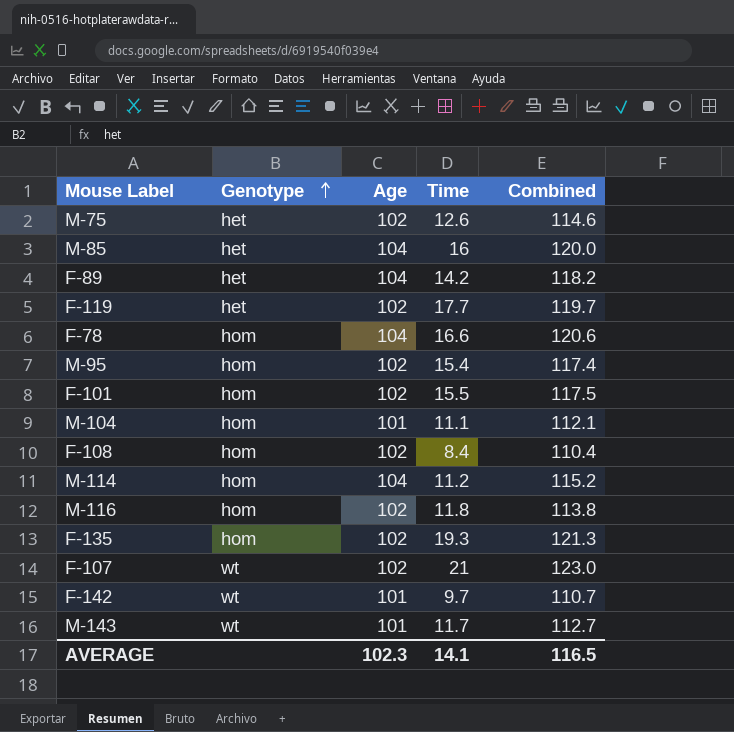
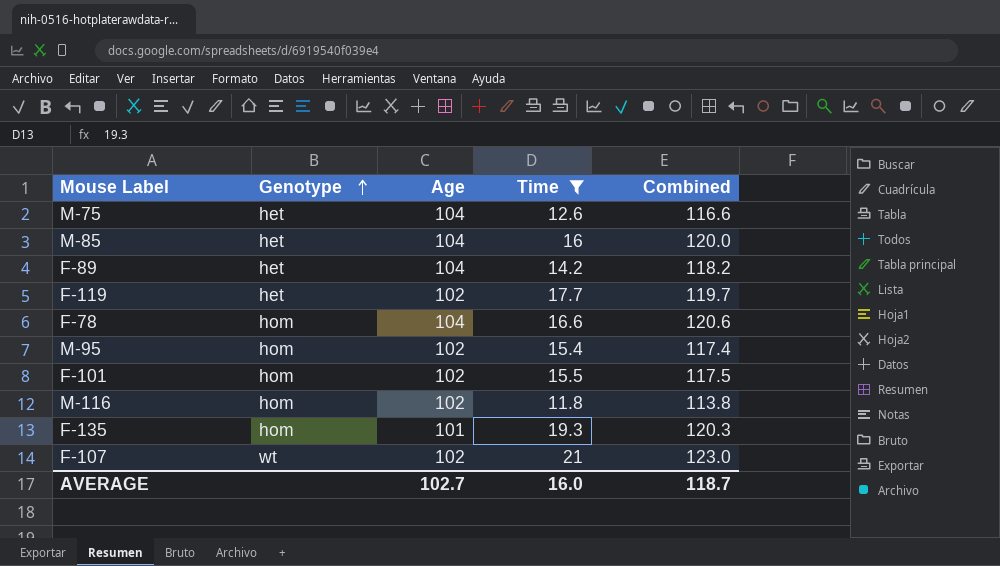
filter: none -> Time >= 11.8
M-75 | Age: 102 -> 104
M-75 | Combined: 114.6 -> 116.6
F-135 | Age: 102 -> 101
F-135 | Combined: 121.3 -> 120.3
AVERAGE | Age: 102.3 -> 102.7
AVERAGE | Time: 14.1 -> 16.0
AVERAGE | Combined: 116.5 -> 118.7

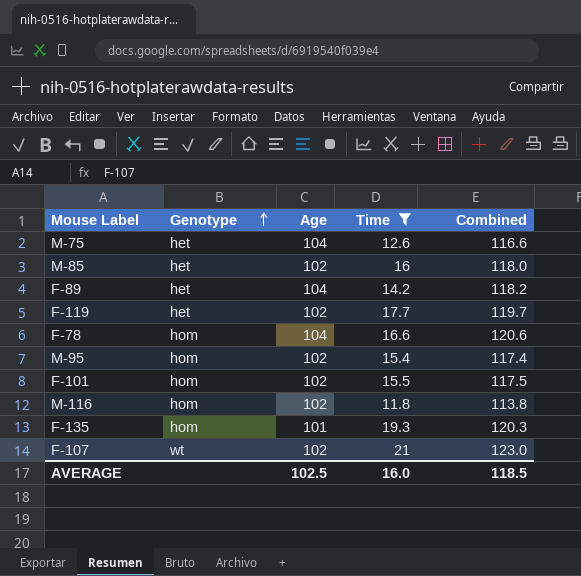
M-85 | Age: 104 -> 102
M-85 | Combined: 120.0 -> 118.0
AVERAGE | Age: 102.7 -> 102.5
AVERAGE | Combined: 118.7 -> 118.5

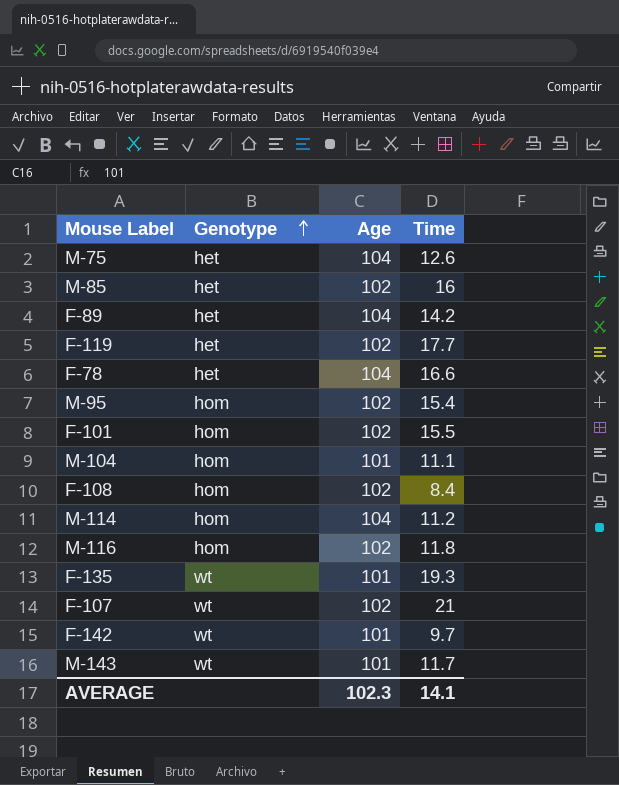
filter: Time >= 11.8 -> none
column Combined | formula: [Age] + [Time] -> none
F-78 | Genotype: hom -> het
F-135 | Genotype: hom -> wt
AVERAGE | Age: 102.5 -> 102.3
AVERAGE | Time: 16.0 -> 14.1

